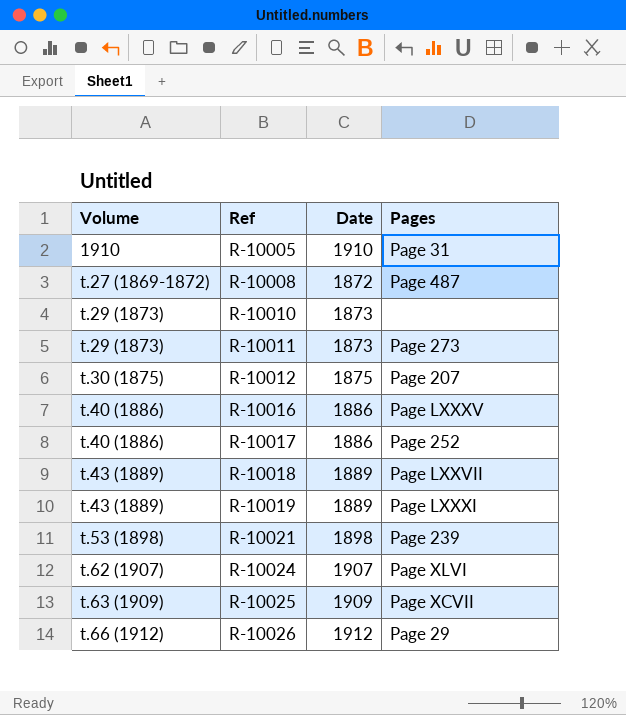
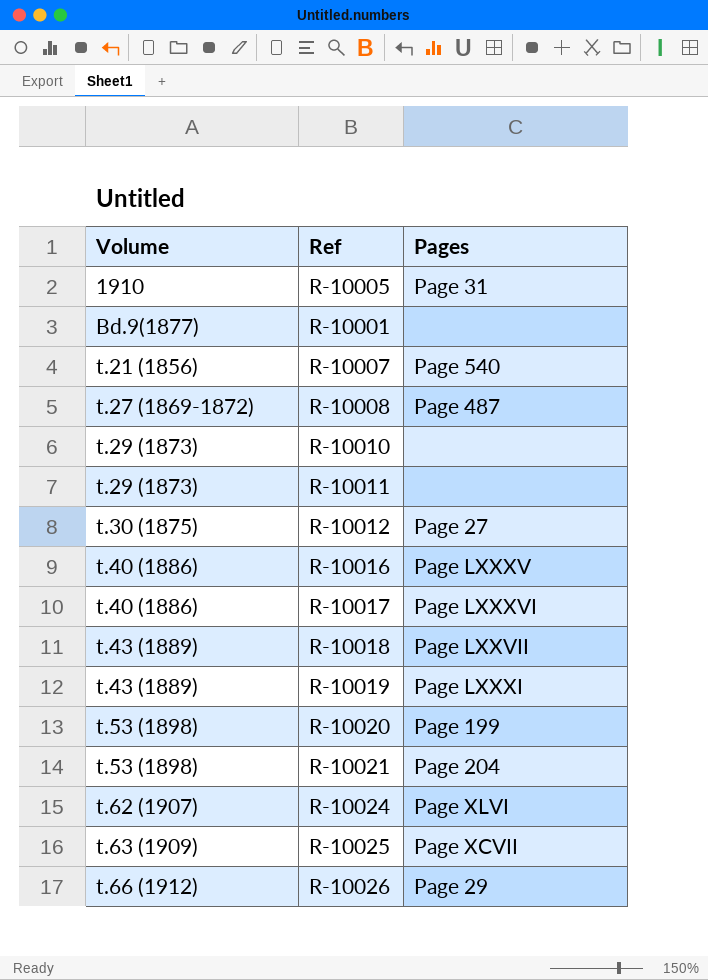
column Date | position: 3 -> none
row R-10001: none -> Bd.9(1877) | none
row R-10007: none -> t.21 (1856) | Page 540
R-10011 | Pages: Page 273 -> none
R-10012 | Pages: Page 207 -> Page 27
R-10017 | Pages: Page 252 -> Page LXXXVI
row R-10020: none -> t.53 (1898) | Page 199
R-10021 | Pages: Page 239 -> Page 204

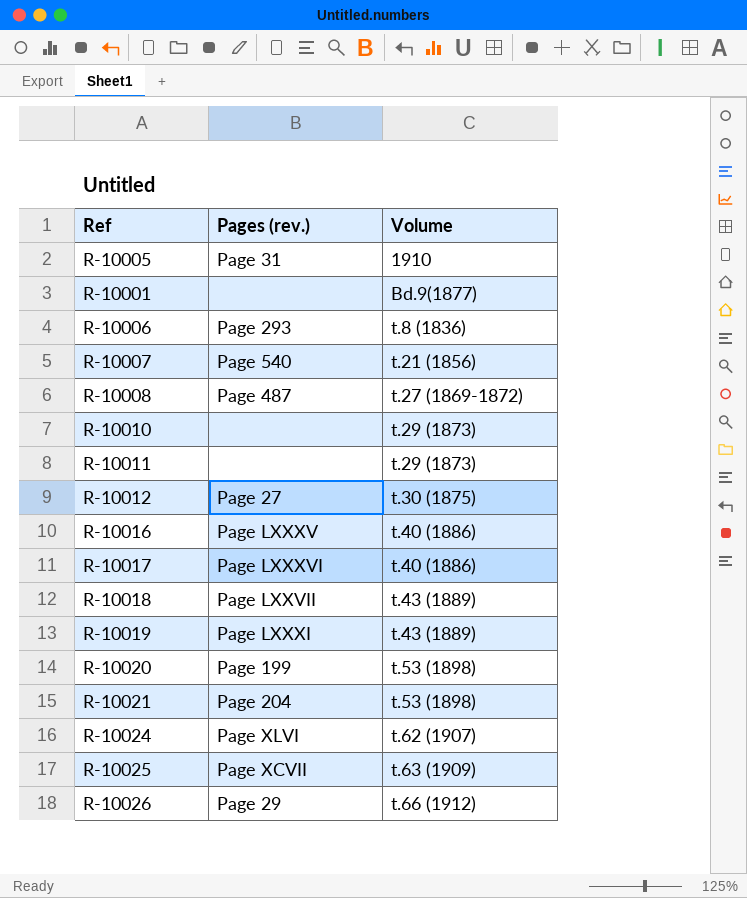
column name: Pages -> Pages (rev.)
column Volume | position: 1 -> 3
row R-10006: none -> Page 293 | t.8 (1836)

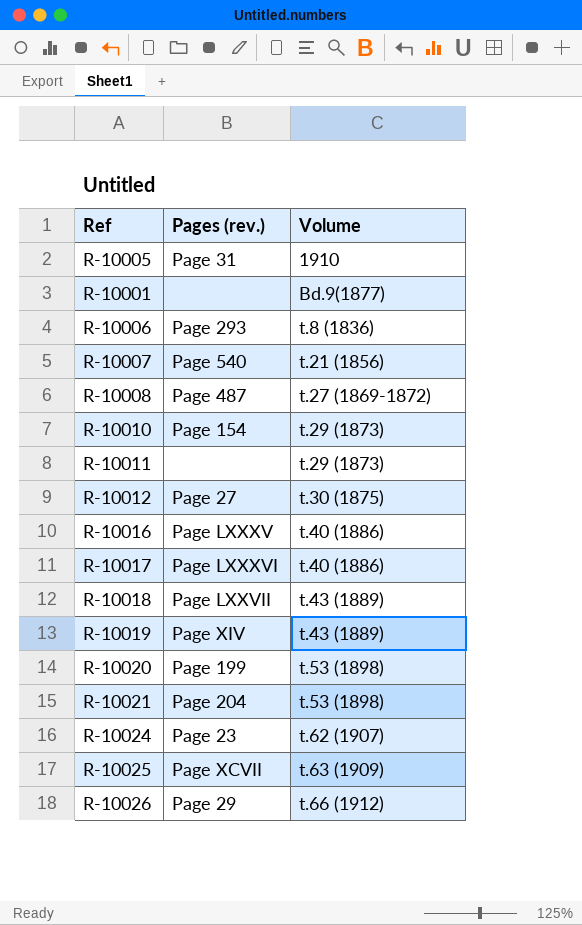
R-10010 | Pages (rev.): none -> Page 154
R-10019 | Pages (rev.): Page LXXXI -> Page XIV
R-10024 | Pages (rev.): Page XLVI -> Page 23

